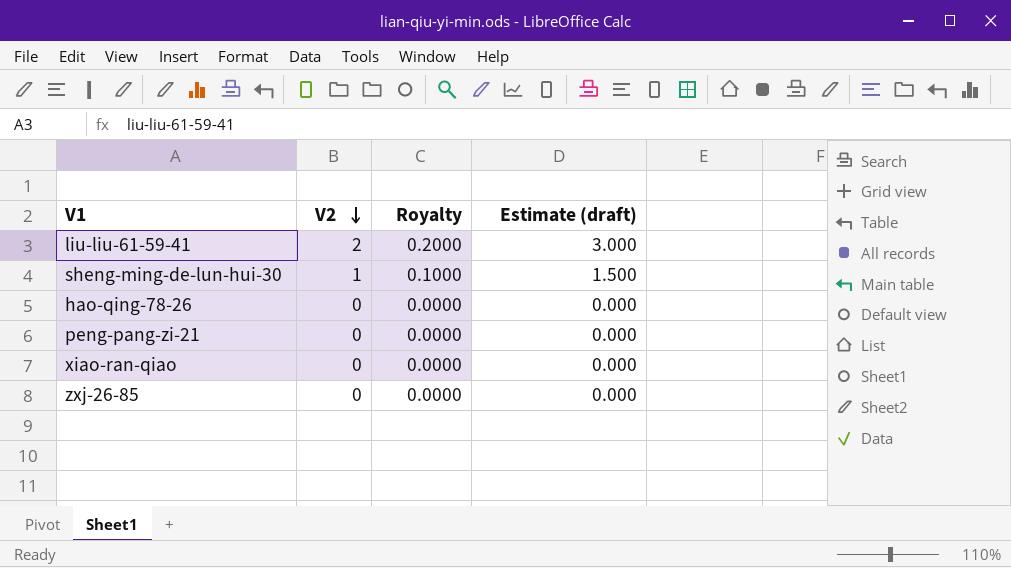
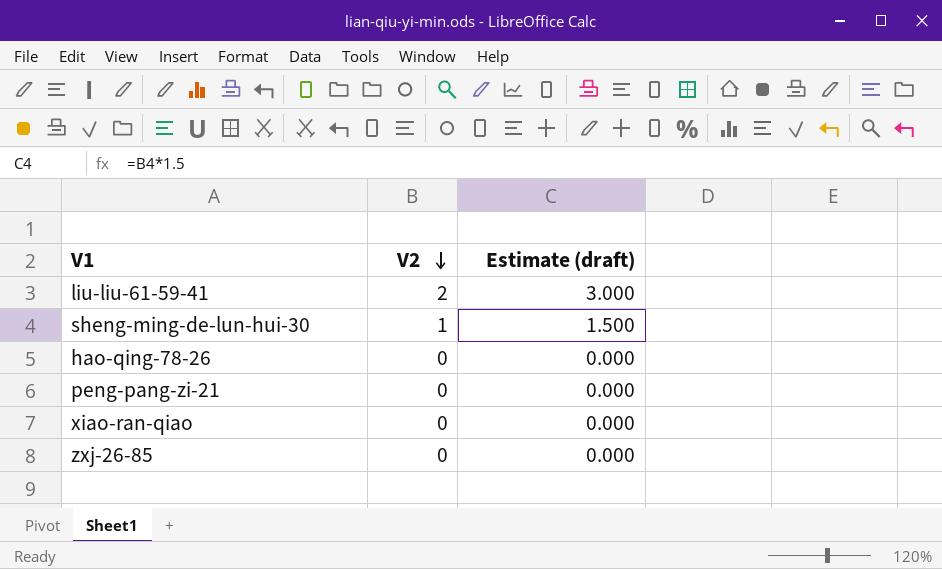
column Royalty | formula: [V2] * 0.1 -> none

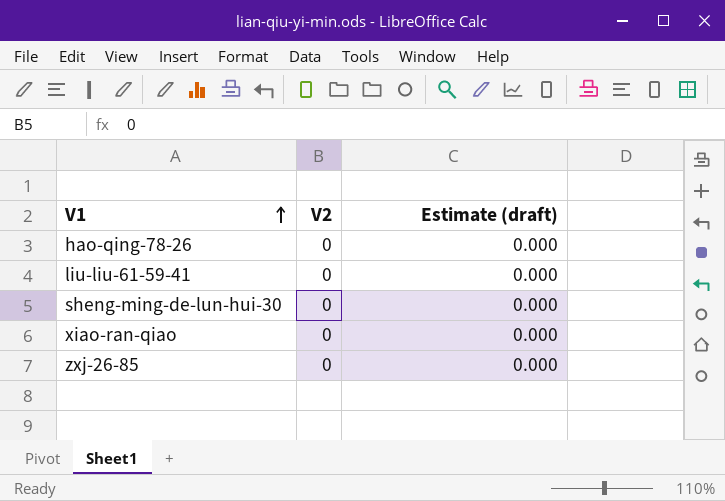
row order: V2 descending -> V1 ascending
row peng-pang-zi-21: 0 | 0.000 -> none
liu-liu-61-59-41 | V2: 2 -> 0
liu-liu-61-59-41 | Estimate (draft): 3.000 -> 0.000
sheng-ming-de-lun-hui-30 | V2: 1 -> 0
sheng-ming-de-lun-hui-30 | Estimate (draft): 1.500 -> 0.000

